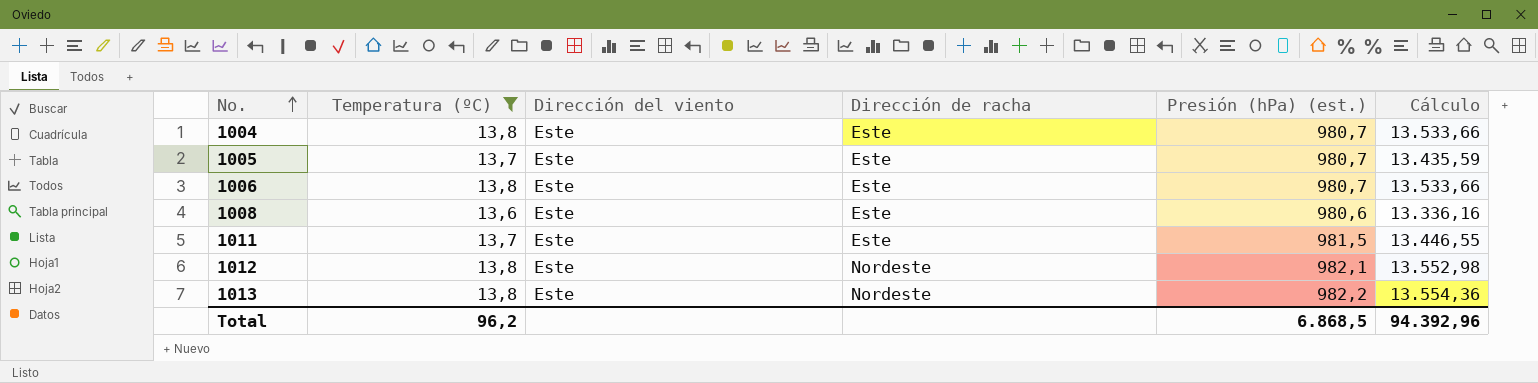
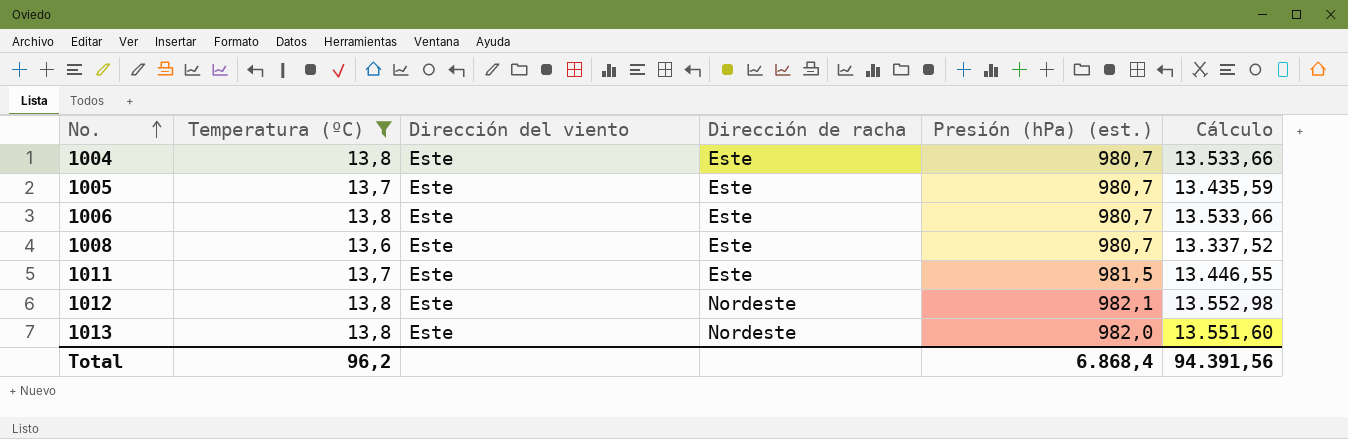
1008 | Presión (hPa) (est.): 980,6 -> 980,7
1008 | Cálculo: 13.336,16 -> 13.337,52
1013 | Presión (hPa) (est.): 982,2 -> 982,0
1013 | Cálculo: 13.554,36 -> 13.551,60
Total | Presión (hPa) (est.): 6.868,5 -> 6.868,4
Total | Cálculo: 94.392,96 -> 94.391,56

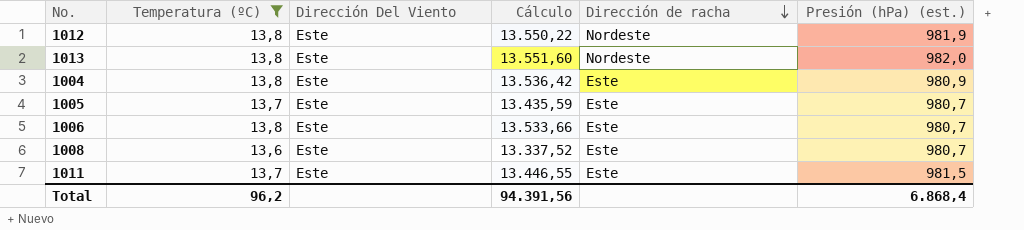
row order: No. ascending -> Dirección de racha descending
column name: Dirección del viento -> Dirección Del Viento
column Cálculo | position: 6 -> 4
1012 | Cálculo: 13.552,98 -> 13.550,22
1012 | Presión (hPa) (est.): 982,1 -> 981,9
1004 | Cálculo: 13.533,66 -> 13.536,42
1004 | Presión (hPa) (est.): 980,7 -> 980,9

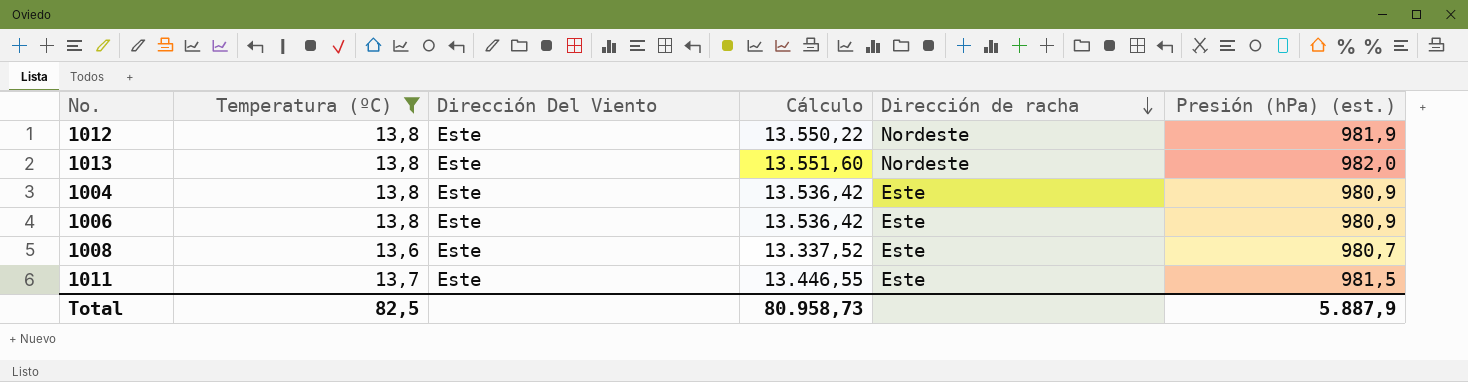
row 1005: 13,7 | Este | 13.435,59 | Este | 980,7 -> none
1006 | Cálculo: 13.533,66 -> 13.536,42
1006 | Presión (hPa) (est.): 980,7 -> 980,9
Total | Temperatura (ºC): 96,2 -> 82,5
Total | Cálculo: 94.391,56 -> 80.958,73
Total | Presión (hPa) (est.): 6.868,4 -> 5.887,9

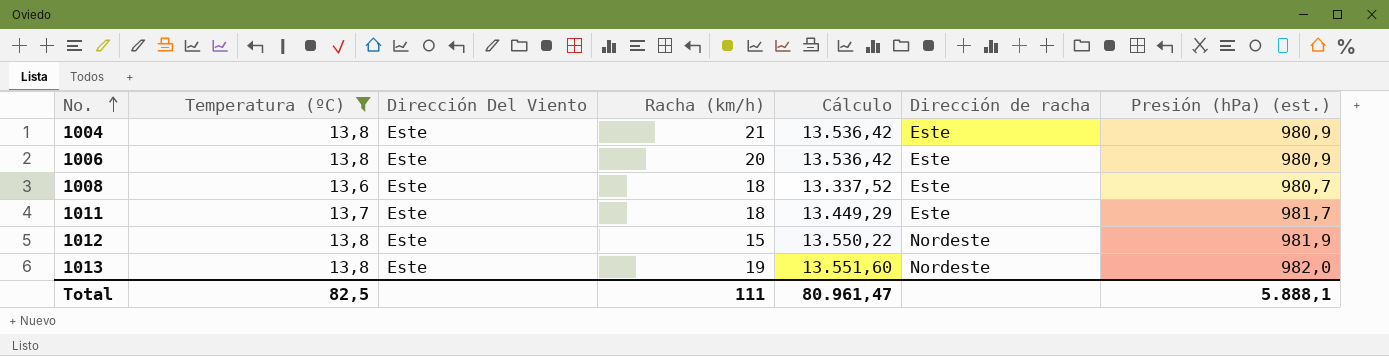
row order: Dirección de racha descending -> No. ascending
column Racha (km/h) | position: none -> 4
1011 | Cálculo: 13.446,55 -> 13.449,29
1011 | Presión (hPa) (est.): 981,5 -> 981,7
Total | Cálculo: 80.958,73 -> 80.961,47
Total | Presión (hPa) (est.): 5.887,9 -> 5.888,1

